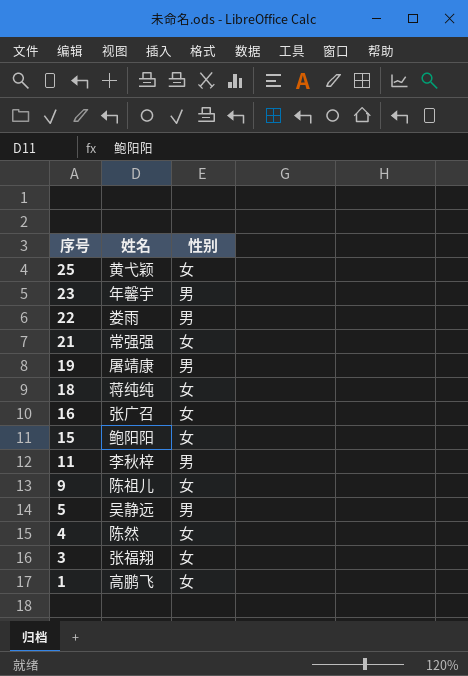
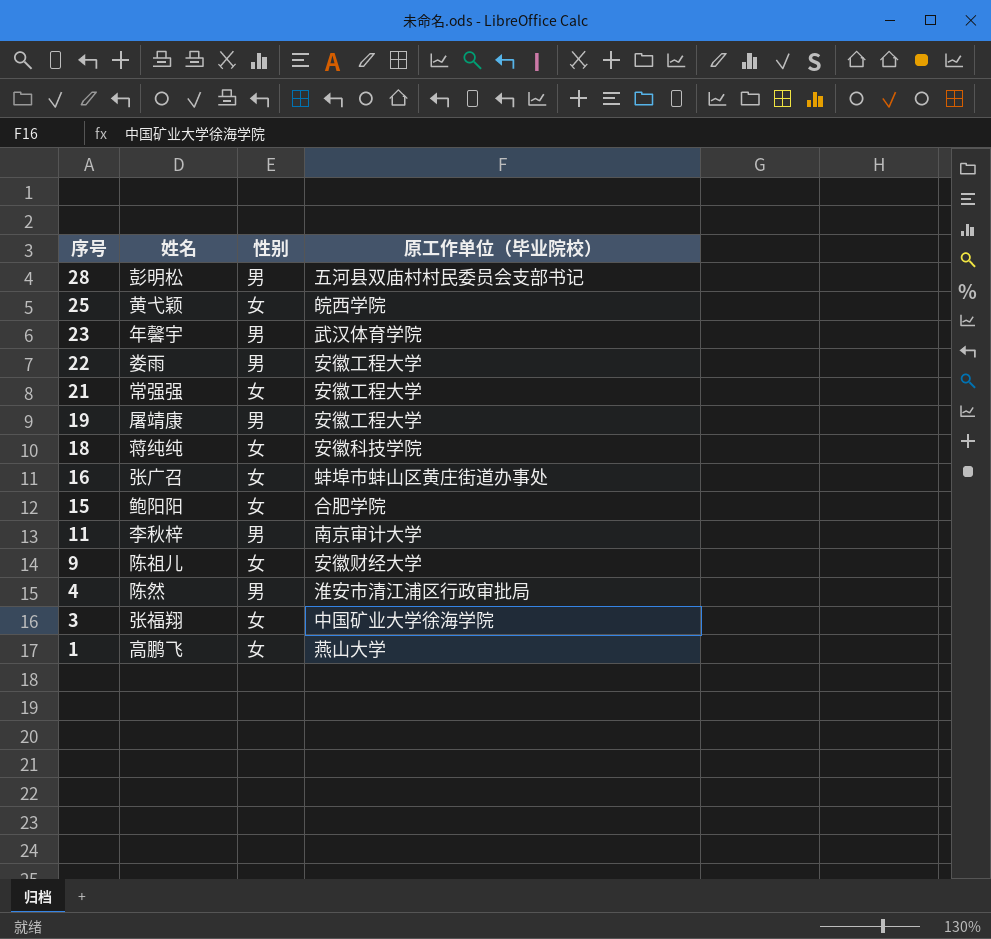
column 原工作单位（毕业院校） | position: none -> 4
row 5: 吴静远 | 男 -> none
row 28: none -> 彭明松 | 男 | 五河县双庙村村民委员会支部书记
4 | 性别: 女 -> 男

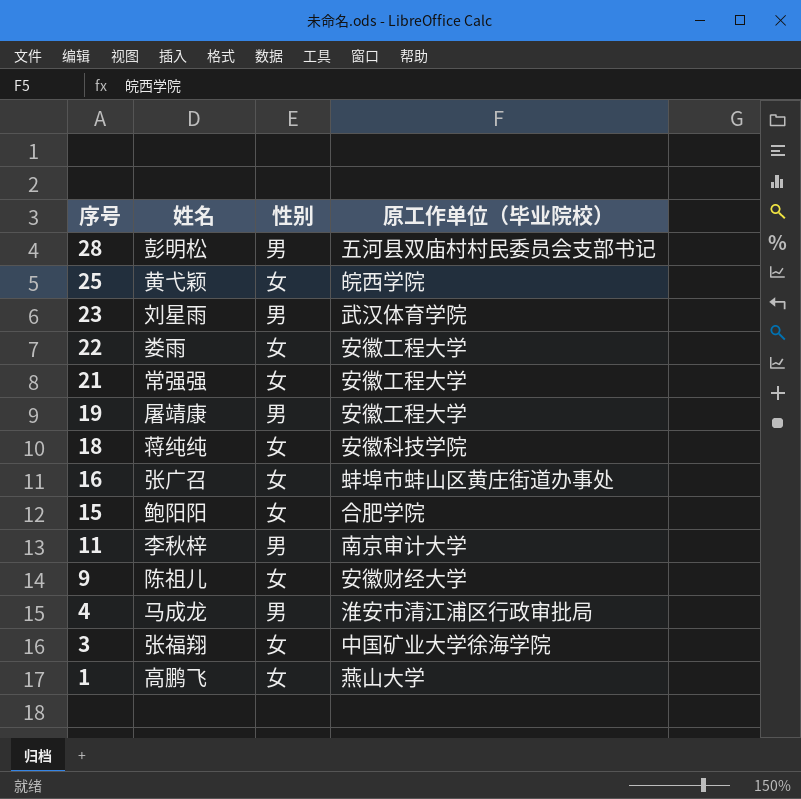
23 | 姓名: 年馨宇 -> 刘星雨
22 | 性别: 男 -> 女
4 | 姓名: 陈然 -> 马成龙

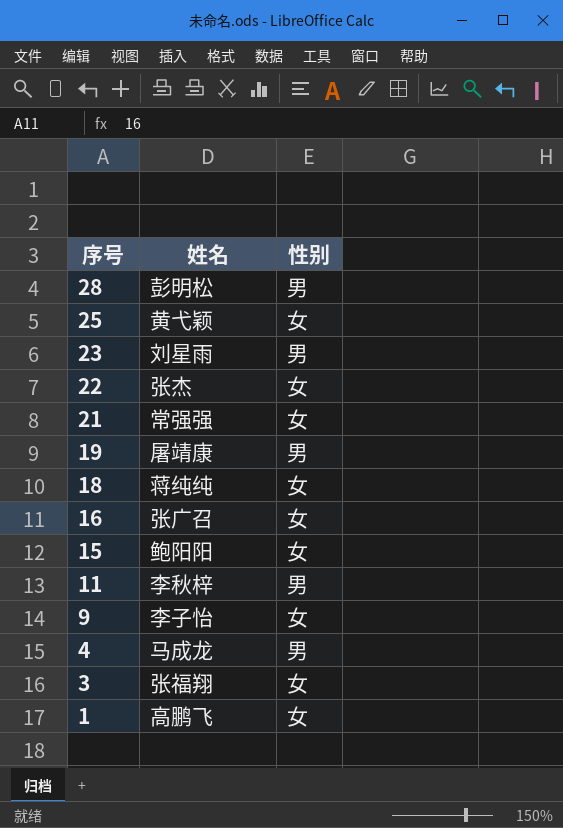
column 原工作单位（毕业院校） | position: 4 -> none
22 | 姓名: 娄雨 -> 张杰
9 | 姓名: 陈祖儿 -> 李子怡

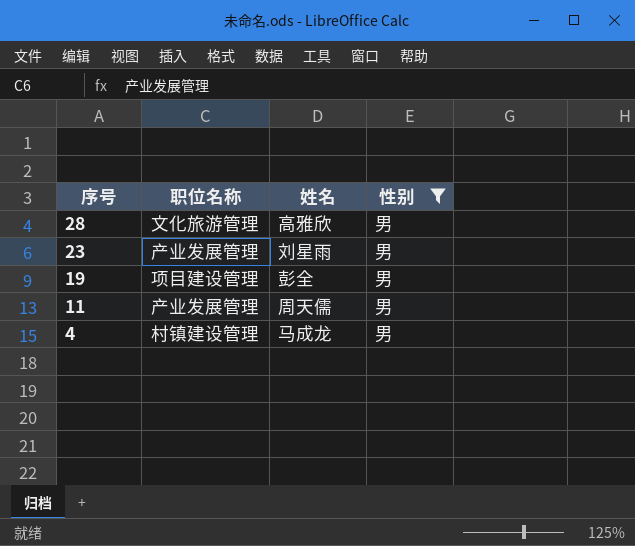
filter: none -> 性别 = 男
column 职位名称 | position: none -> 2
28 | 姓名: 彭明松 -> 高雅欣
19 | 姓名: 屠靖康 -> 彭全
11 | 姓名: 李秋梓 -> 周天儒

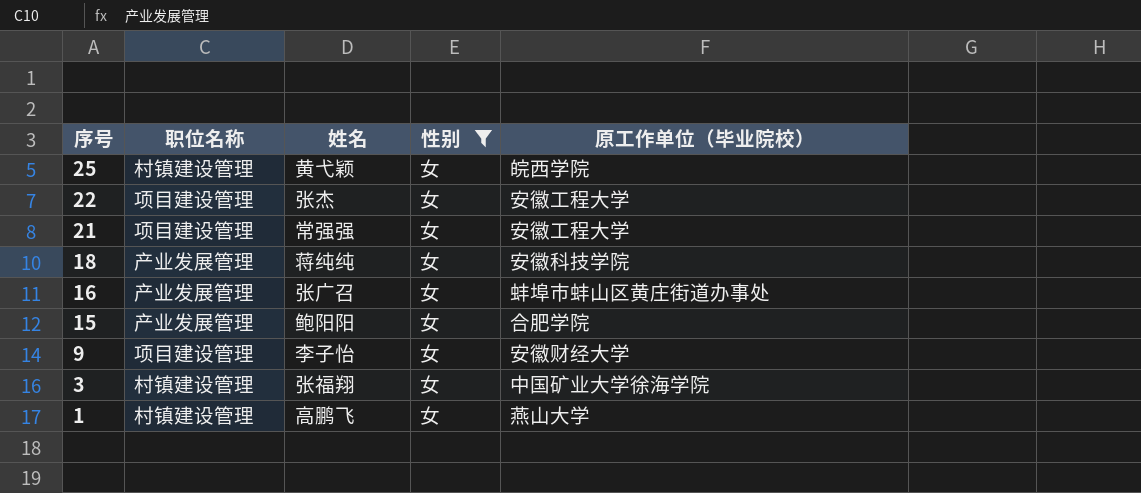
filter: 性别 = 男 -> 性别 = 女
column 原工作单位（毕业院校） | position: none -> 5

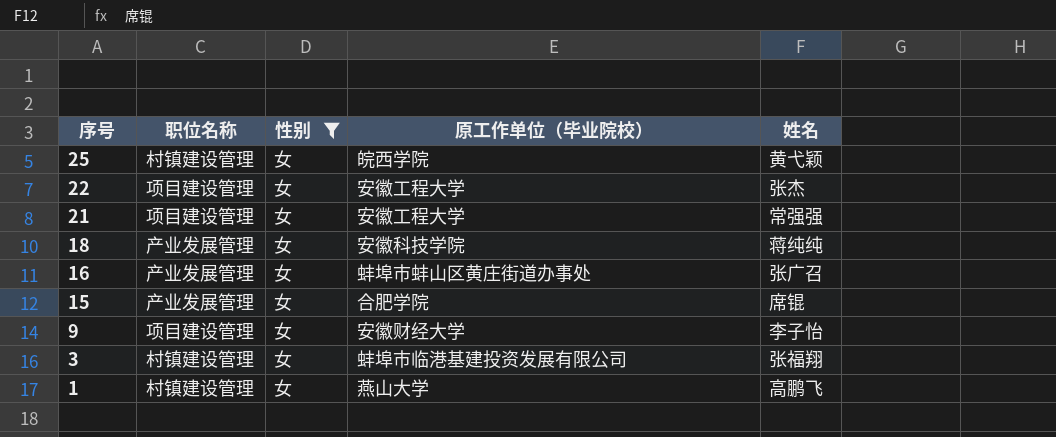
column 姓名 | position: 3 -> 5
15 | 姓名: 鲍阳阳 -> 席锟
3 | 原工作单位（毕业院校）: 中国矿业大学徐海学院 -> 蚌埠市临港基建投资发展有限公司

